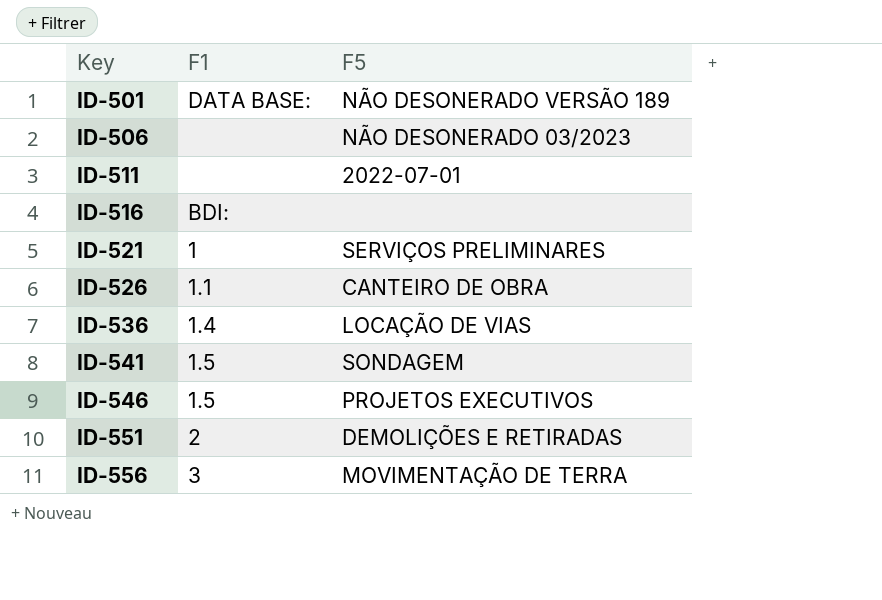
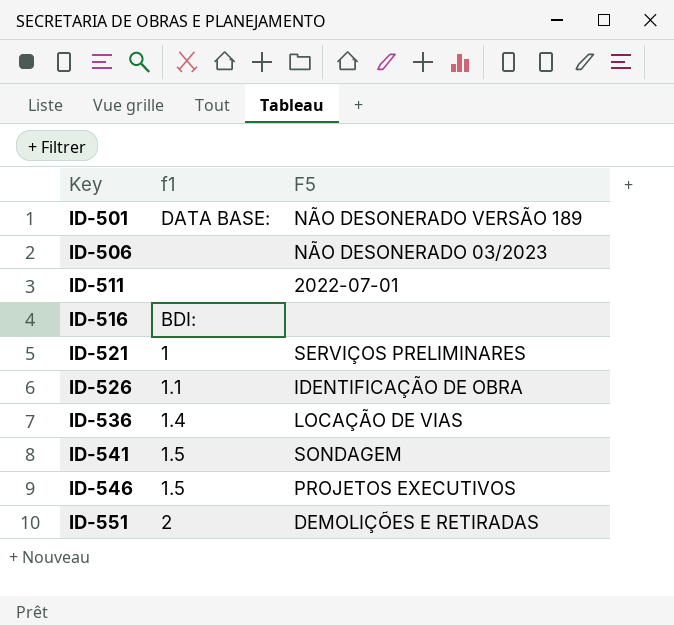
column name: F1 -> f1
row ID-556: 3 | MOVIMENTAÇÃO DE TERRA -> none
ID-526 | F5: CANTEIRO DE OBRA -> IDENTIFICAÇÃO DE OBRA

